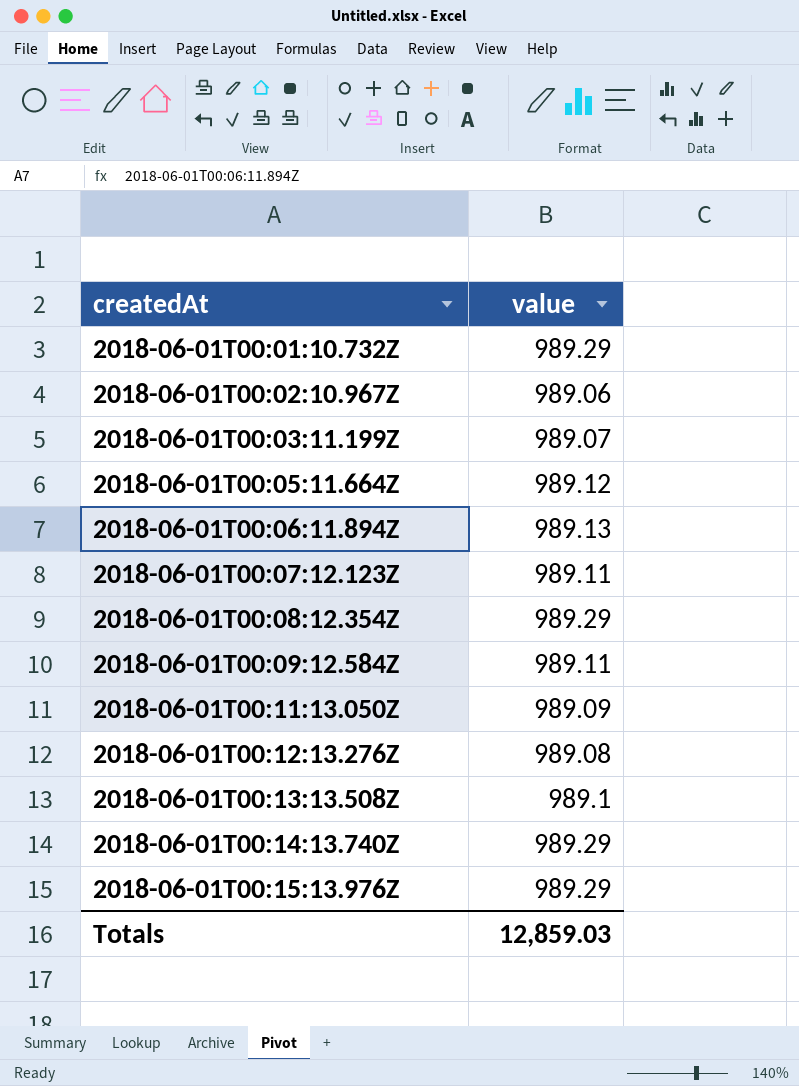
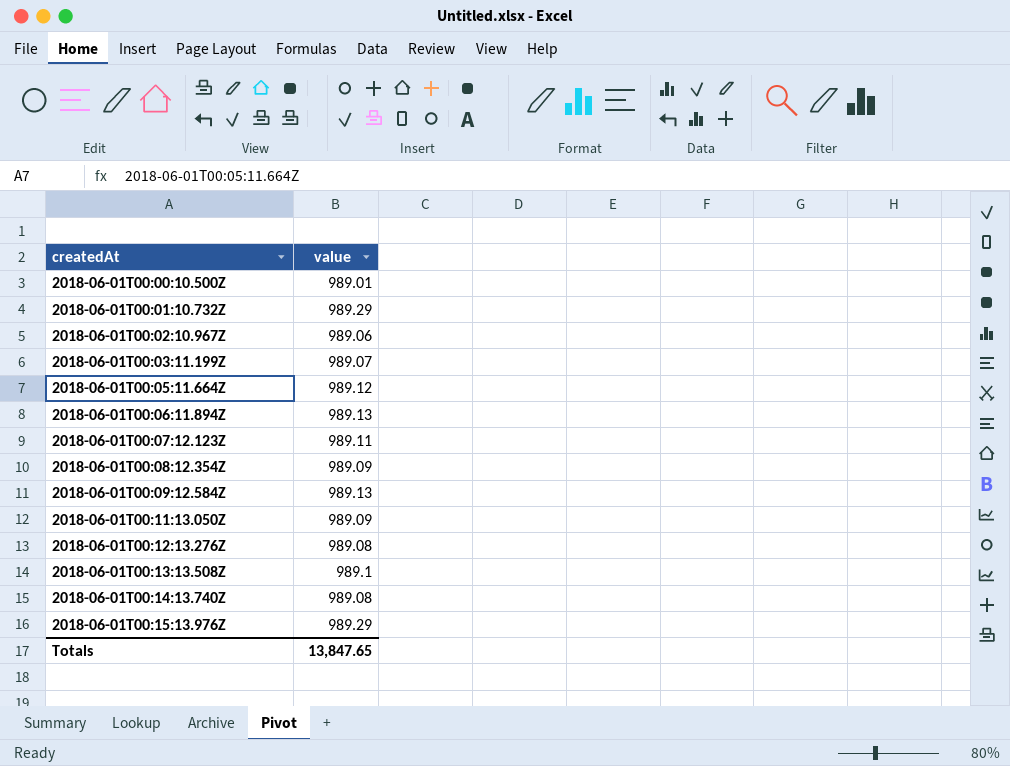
row 2018-06-01T00:00:10.500Z: none -> 989.01
2018-06-01T00:08:12.354Z | value: 989.29 -> 989.09
2018-06-01T00:09:12.584Z | value: 989.11 -> 989.13
2018-06-01T00:14:13.740Z | value: 989.29 -> 989.08
Totals | value: 12,859.03 -> 13,847.65

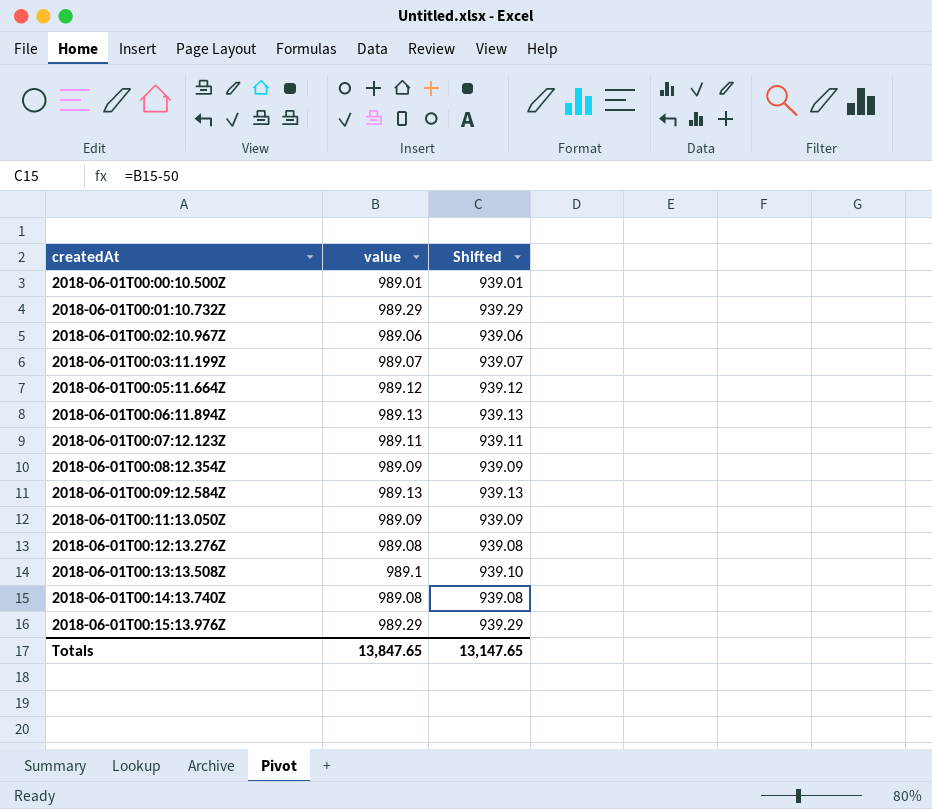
column Shifted | formula: none -> [value] - 50

